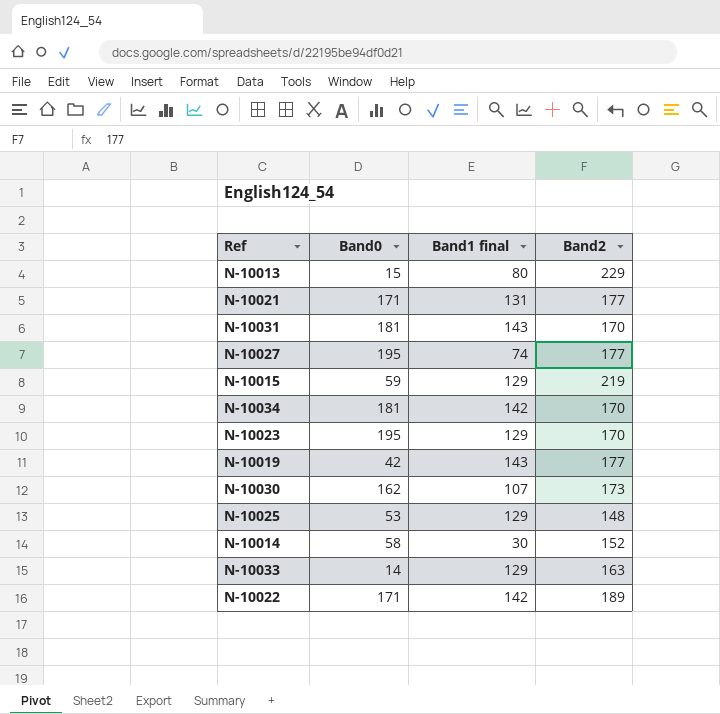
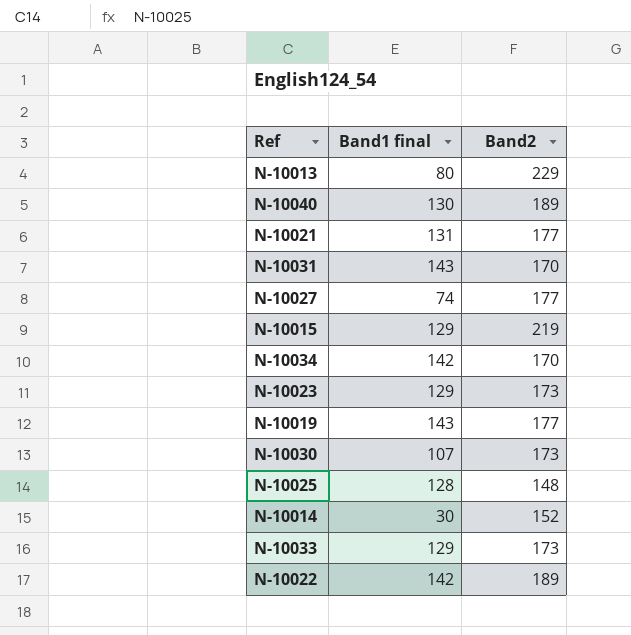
column Band0 | position: 2 -> none
row N-10040: none -> 130 | 189
N-10023 | Band2: 170 -> 173
N-10025 | Band1 final: 129 -> 128
N-10033 | Band2: 163 -> 173

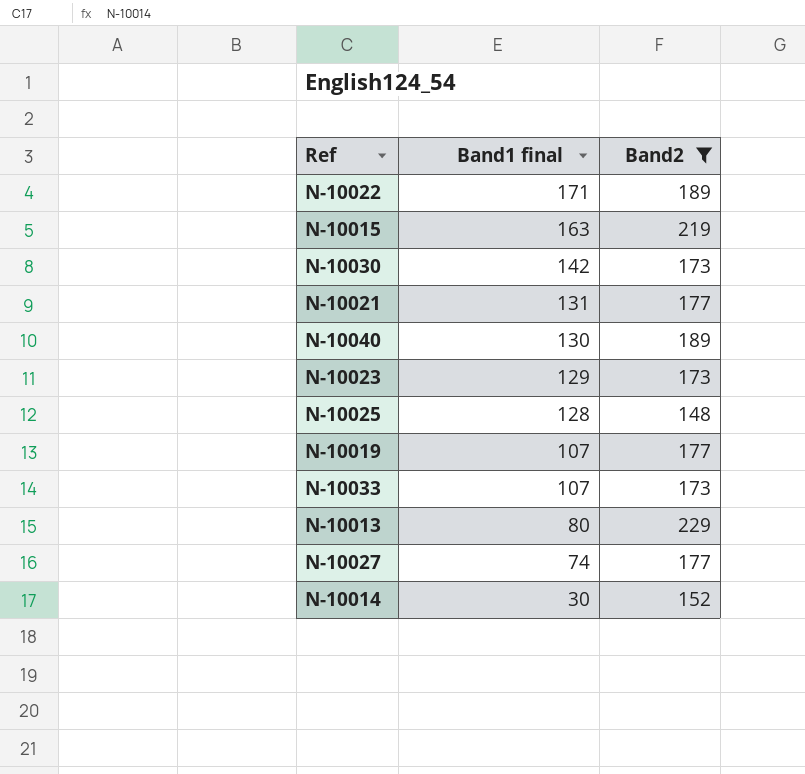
filter: none -> Band2 != 170
row order: none -> Band1 final descending
N-10022 | Band1 final: 142 -> 171
N-10015 | Band1 final: 129 -> 163
N-10030 | Band1 final: 107 -> 142
N-10019 | Band1 final: 143 -> 107
N-10033 | Band1 final: 129 -> 107

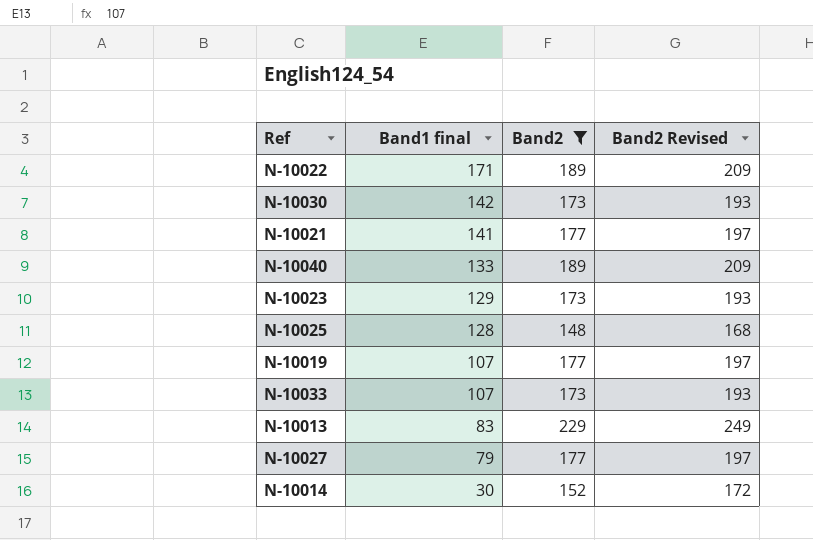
column Band2 Revised | formula: none -> [Band2] + 20
row N-10015: 163 | 219 -> none
N-10021 | Band1 final: 131 -> 141
N-10040 | Band1 final: 130 -> 133
N-10013 | Band1 final: 80 -> 83
N-10027 | Band1 final: 74 -> 79

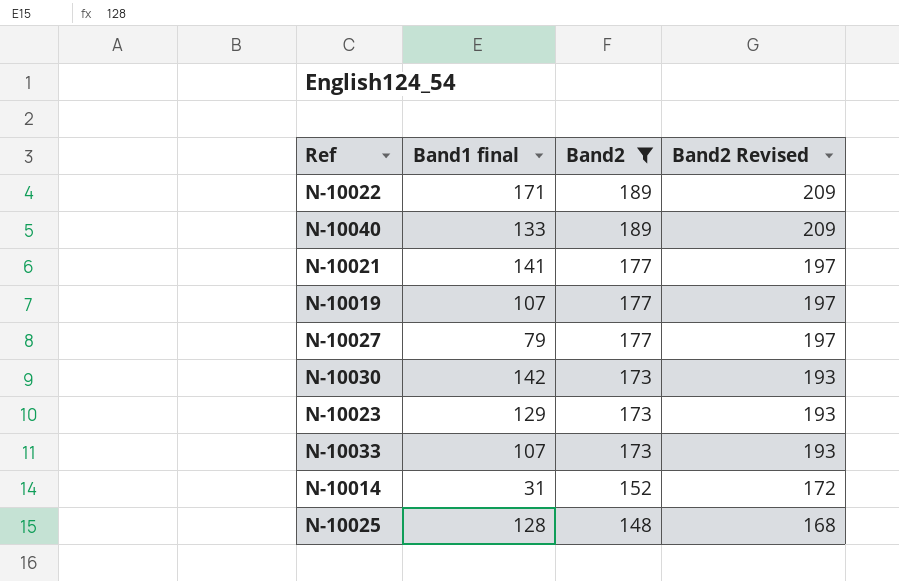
row order: Band1 final descending -> Band2 descending
row N-10013: 83 | 229 | 249 -> none
N-10014 | Band1 final: 30 -> 31

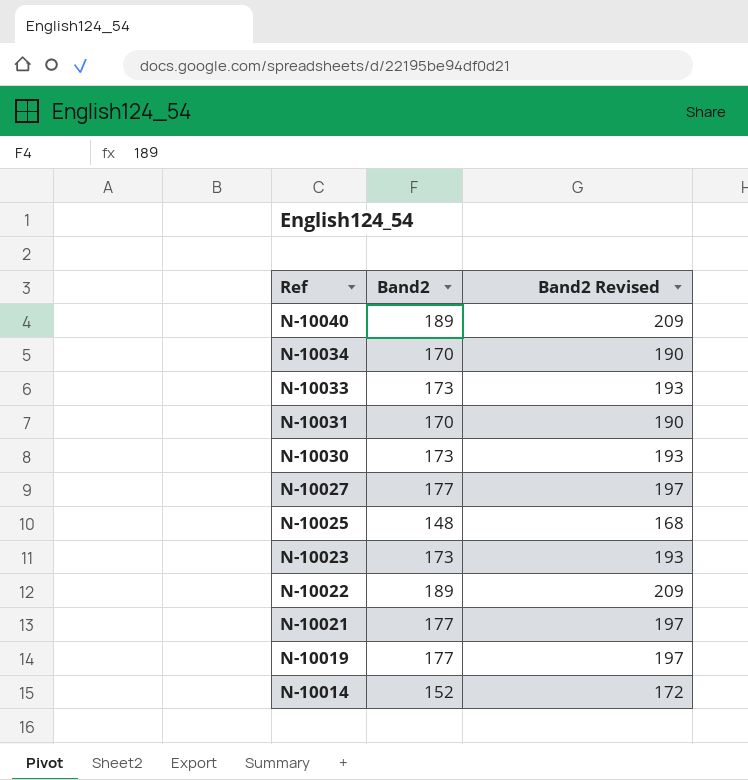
filter: Band2 != 170 -> none
row order: Band2 descending -> Ref descending
column Band1 final | position: 2 -> none

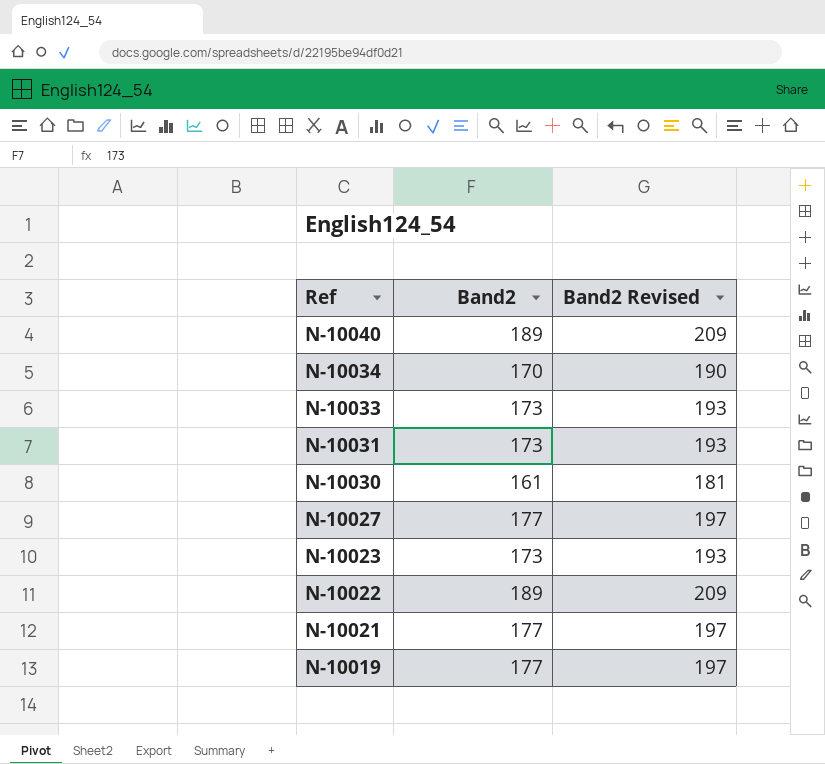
row N-10025: 148 | 168 -> none
row N-10014: 152 | 172 -> none
N-10031 | Band2: 170 -> 173
N-10031 | Band2 Revised: 190 -> 193
N-10030 | Band2: 173 -> 161
N-10030 | Band2 Revised: 193 -> 181

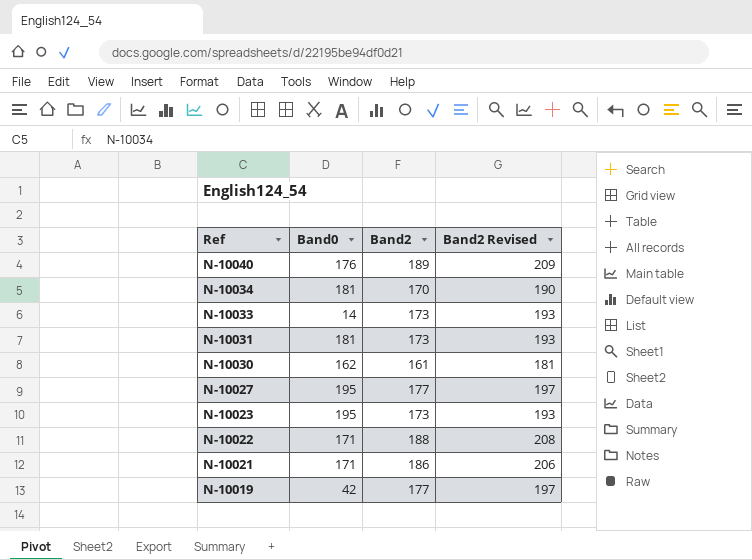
column Band0 | position: none -> 2
N-10022 | Band2: 189 -> 188
N-10022 | Band2 Revised: 209 -> 208
N-10021 | Band2: 177 -> 186
N-10021 | Band2 Revised: 197 -> 206

